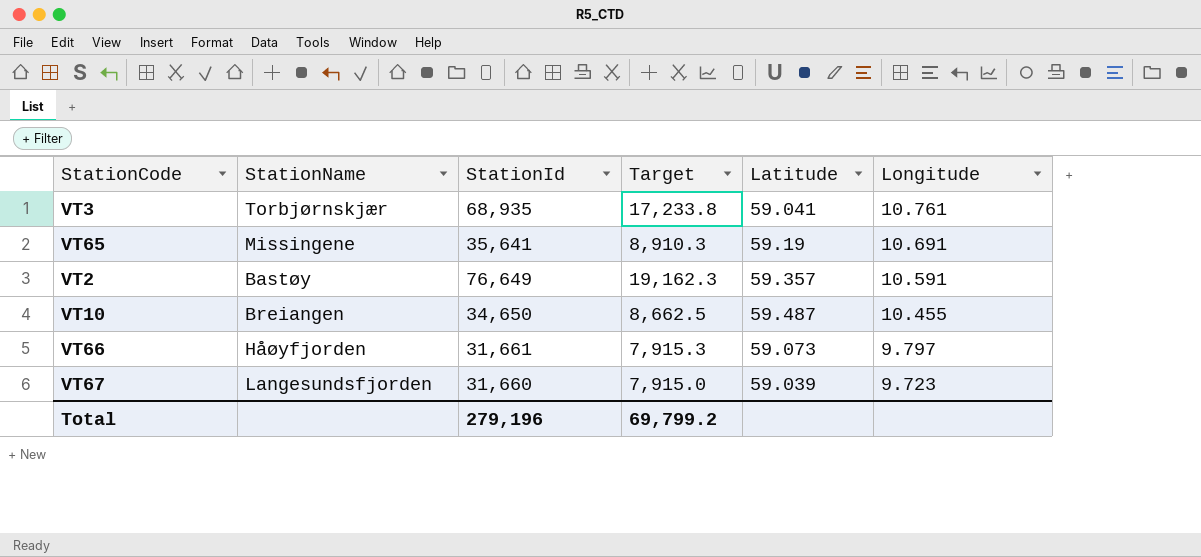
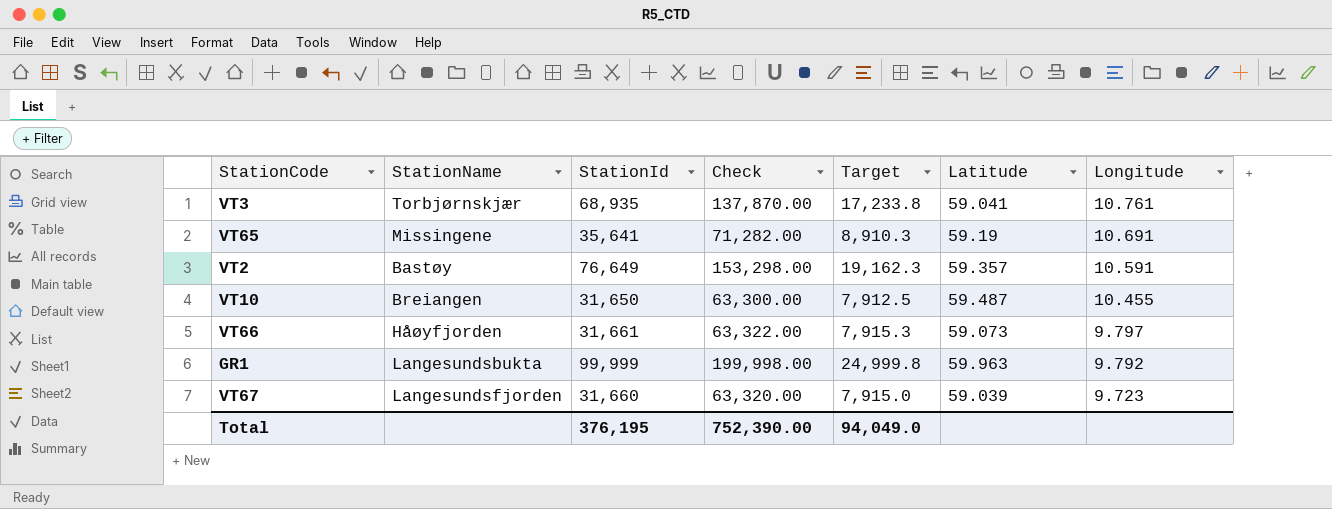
column Check | formula: none -> [StationId] * 2
VT10 | StationId: 34,650 -> 31,650
VT10 | Target: 8,662.5 -> 7,912.5
row GR1: none -> Langesundsbukta | 99,999 | 199,998.00 | 24,999.8 | 59.963 | 9.792
Total | StationId: 279,196 -> 376,195
Total | Target: 69,799.2 -> 94,049.0

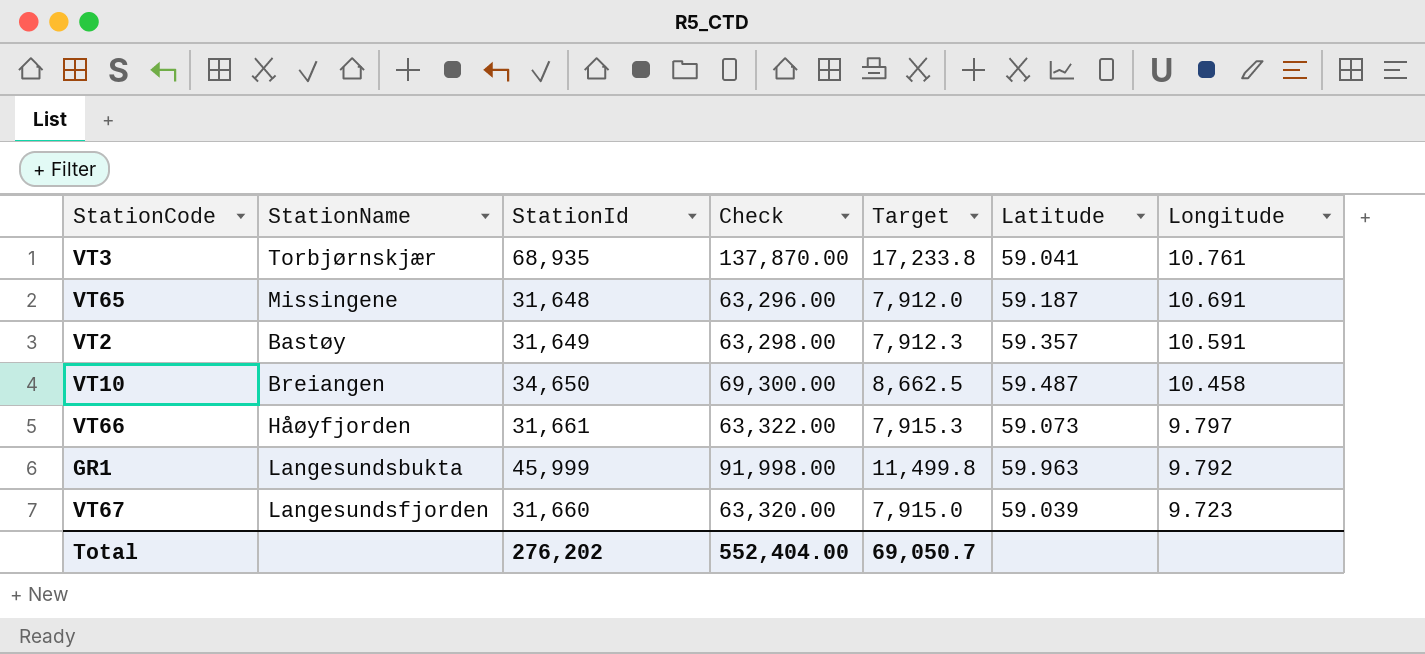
VT65 | StationId: 35,641 -> 31,648
VT65 | Check: 71,282.00 -> 63,296.00
VT65 | Target: 8,910.3 -> 7,912.0
VT65 | Latitude: 59.19 -> 59.187
VT2 | StationId: 76,649 -> 31,649
VT2 | Check: 153,298.00 -> 63,298.00
VT2 | Target: 19,162.3 -> 7,912.3
VT10 | StationId: 31,650 -> 34,650
VT10 | Check: 63,300.00 -> 69,300.00
VT10 | Target: 7,912.5 -> 8,662.5
VT10 | Longitude: 10.455 -> 10.458
GR1 | StationId: 99,999 -> 45,999
GR1 | Check: 199,998.00 -> 91,998.00
GR1 | Target: 24,999.8 -> 11,499.8
Total | StationId: 376,195 -> 276,202
Total | Check: 752,390.00 -> 552,404.00
Total | Target: 94,049.0 -> 69,050.7

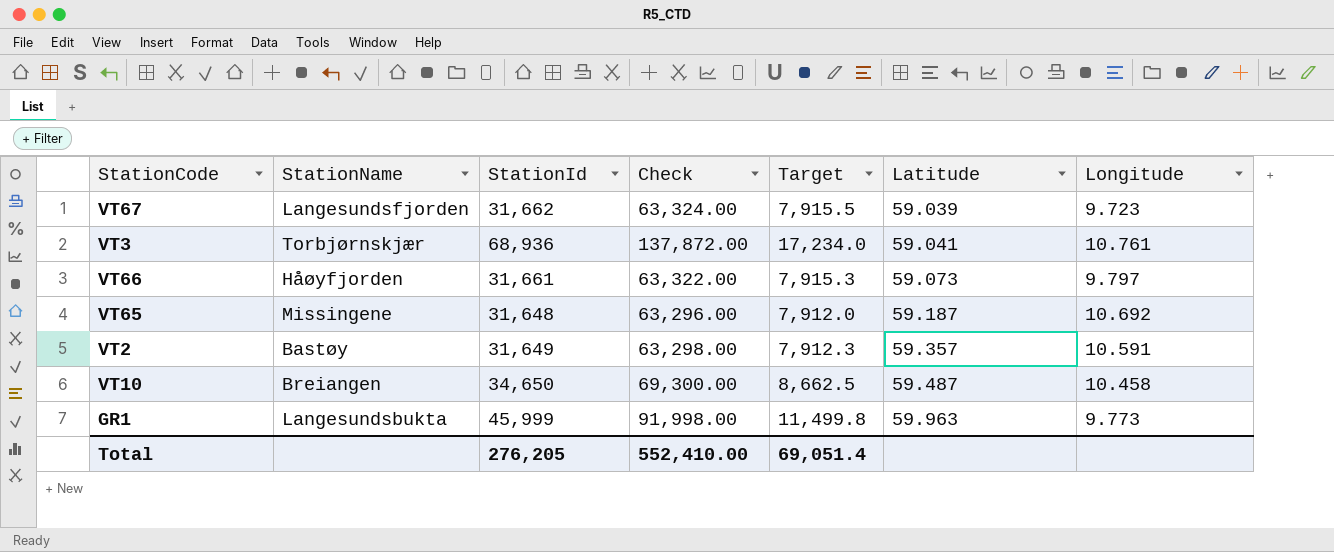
row order: Longitude descending -> Latitude ascending
VT67 | StationId: 31,660 -> 31,662
VT67 | Check: 63,320.00 -> 63,324.00
VT67 | Target: 7,915.0 -> 7,915.5
VT3 | StationId: 68,935 -> 68,936
VT3 | Check: 137,870.00 -> 137,872.00
VT3 | Target: 17,233.8 -> 17,234.0
VT65 | Longitude: 10.691 -> 10.692
GR1 | Longitude: 9.792 -> 9.773
Total | StationId: 276,202 -> 276,205
Total | Check: 552,404.00 -> 552,410.00
Total | Target: 69,050.7 -> 69,051.4

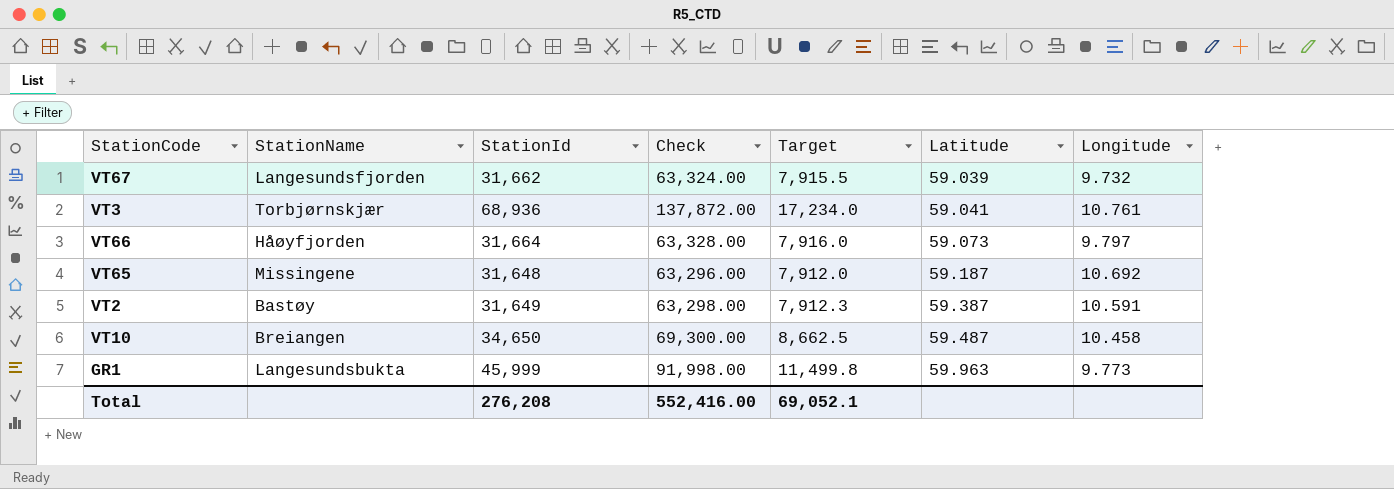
VT67 | Longitude: 9.723 -> 9.732
VT66 | StationId: 31,661 -> 31,664
VT66 | Check: 63,322.00 -> 63,328.00
VT66 | Target: 7,915.3 -> 7,916.0
VT2 | Latitude: 59.357 -> 59.387
Total | StationId: 276,205 -> 276,208
Total | Check: 552,410.00 -> 552,416.00
Total | Target: 69,051.4 -> 69,052.1

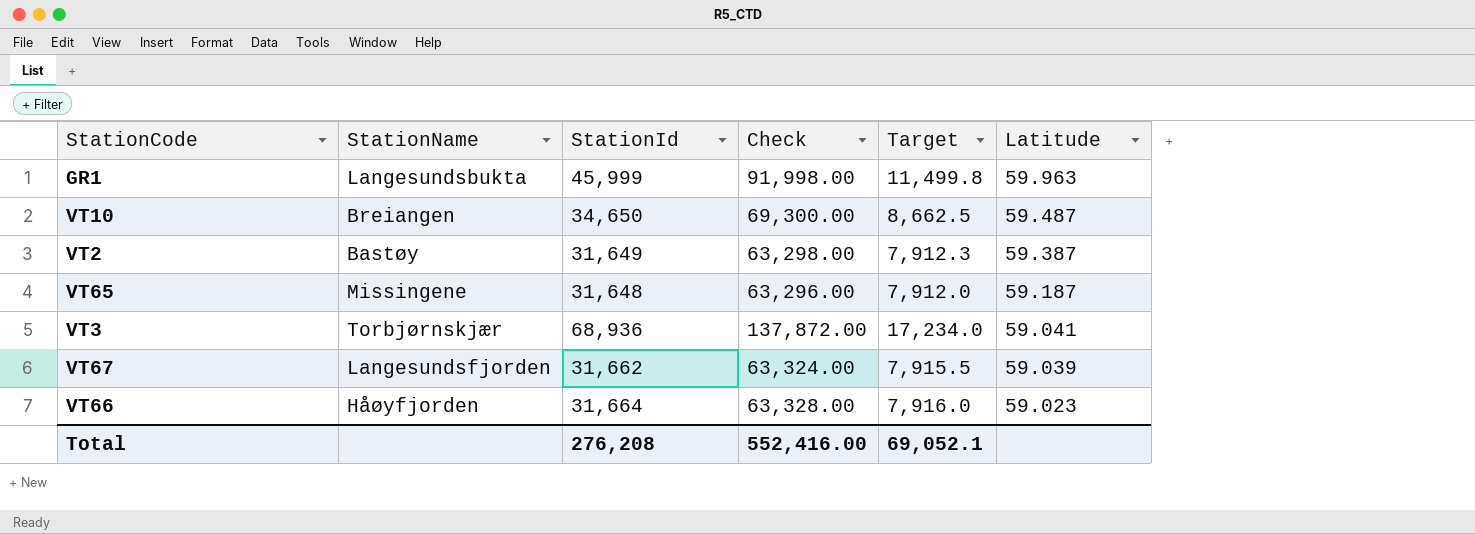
row order: Latitude ascending -> Latitude descending
column Longitude | position: 7 -> none
VT66 | Latitude: 59.073 -> 59.023

